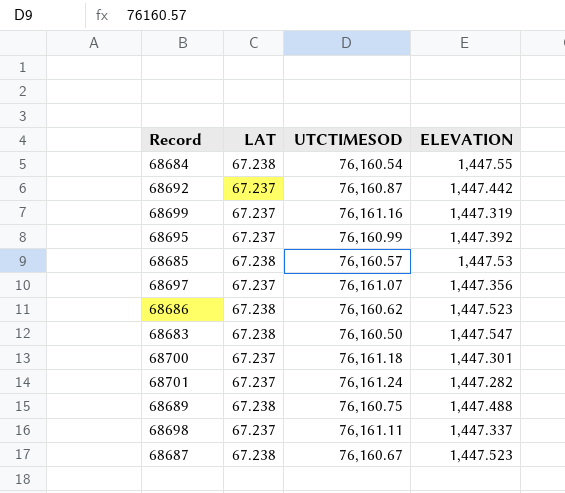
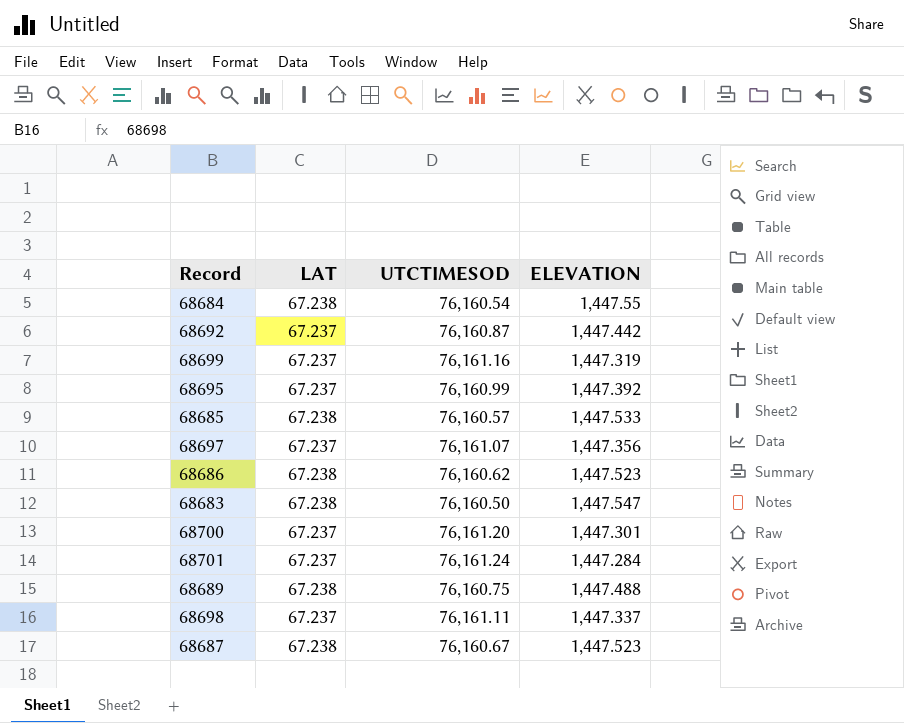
68685 | ELEVATION: 1,447.53 -> 1,447.533
68700 | UTCTIMESOD: 76,161.18 -> 76,161.20
68701 | ELEVATION: 1,447.282 -> 1,447.284

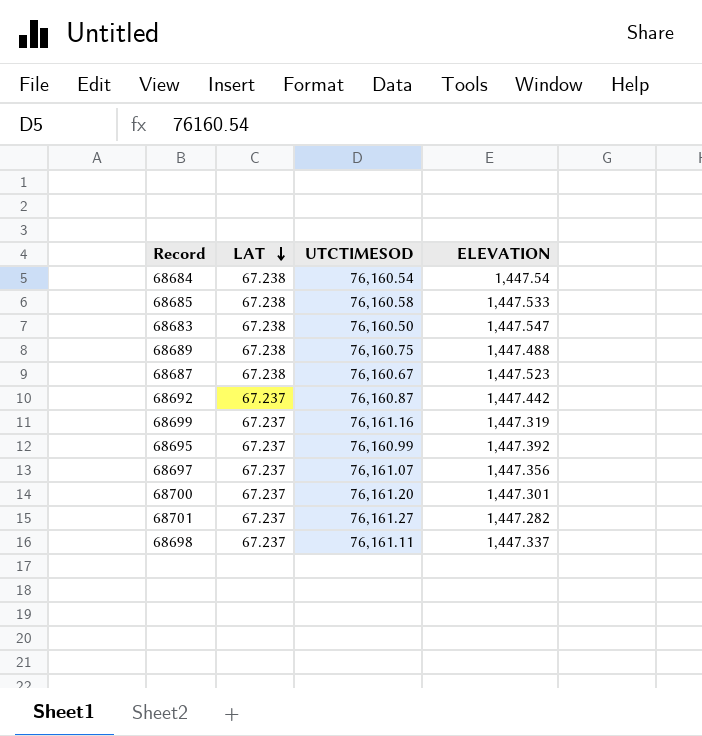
row order: none -> LAT descending
row 68686: 67.238 | 76,160.62 | 1,447.523 -> none
68684 | ELEVATION: 1,447.55 -> 1,447.54
68685 | UTCTIMESOD: 76,160.57 -> 76,160.58
68701 | UTCTIMESOD: 76,161.24 -> 76,161.27
68701 | ELEVATION: 1,447.284 -> 1,447.282

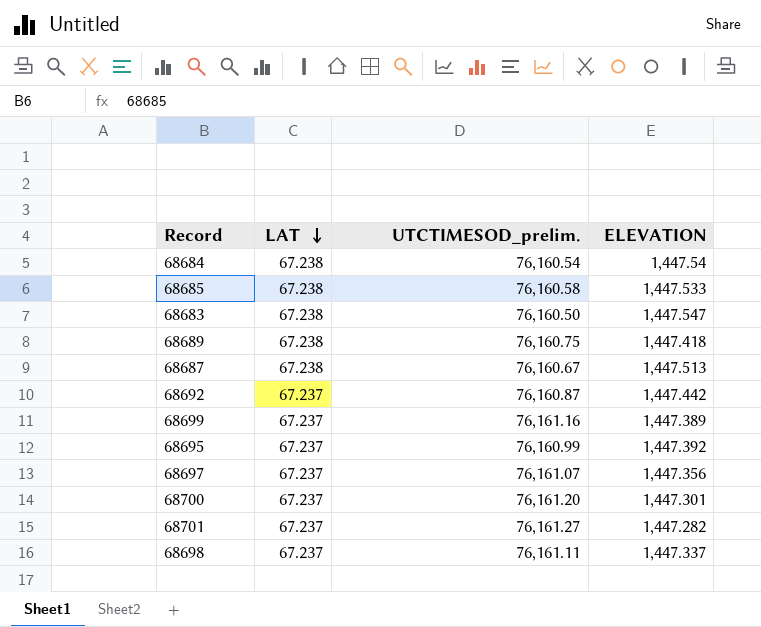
column name: UTCTIMESOD -> UTCTIMESOD_prelim.
68689 | ELEVATION: 1,447.488 -> 1,447.418
68687 | ELEVATION: 1,447.523 -> 1,447.513
68699 | ELEVATION: 1,447.319 -> 1,447.389

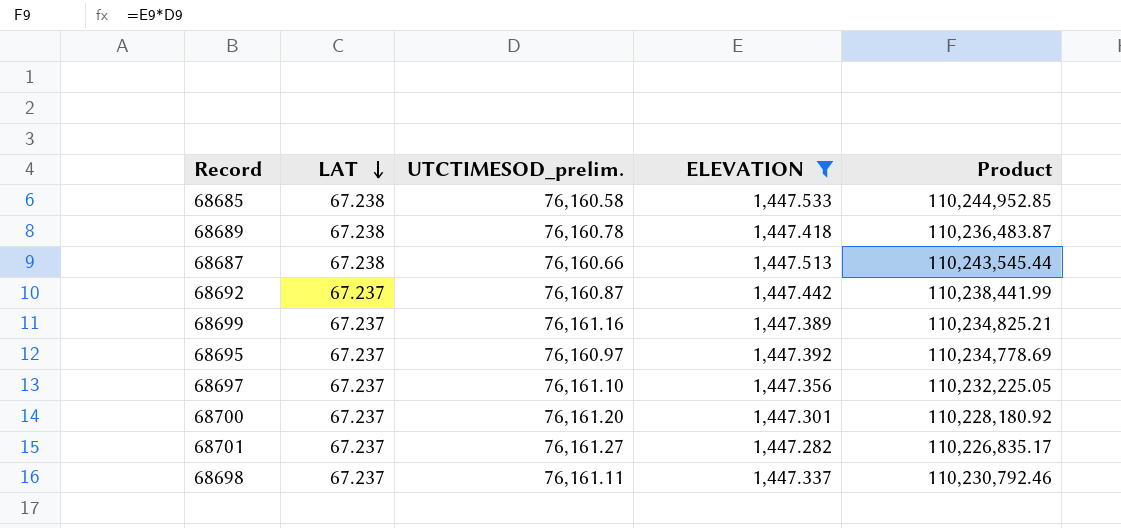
filter: none -> ELEVATION <= 1,447.533
column Product | formula: none -> [UTCTIMESOD_prelim.] * [ELEVATION]
68689 | UTCTIMESOD_prelim.: 76,160.75 -> 76,160.78
68687 | UTCTIMESOD_prelim.: 76,160.67 -> 76,160.66
68695 | UTCTIMESOD_prelim.: 76,160.99 -> 76,160.97
68697 | UTCTIMESOD_prelim.: 76,161.07 -> 76,161.10

